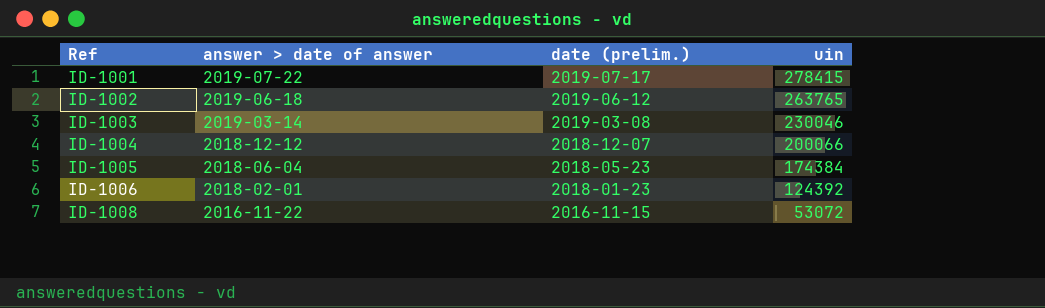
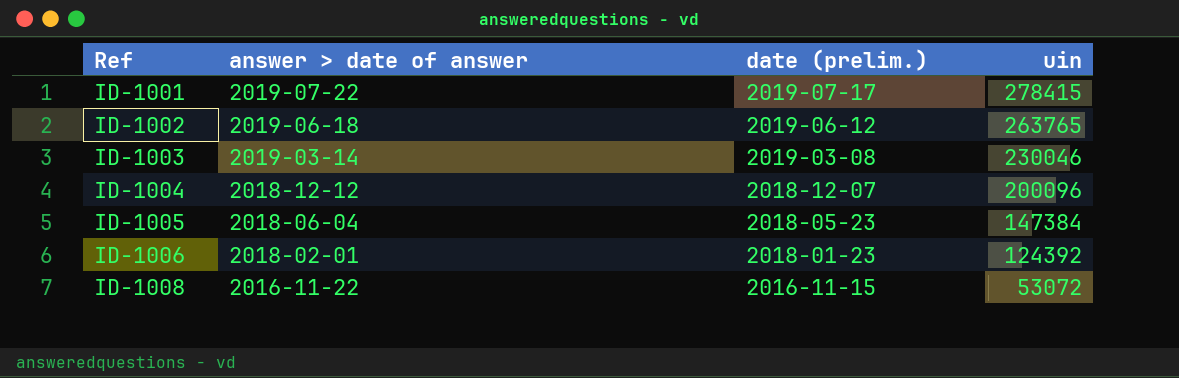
ID-1004 | uin: 200066 -> 200096
ID-1005 | uin: 174384 -> 147384

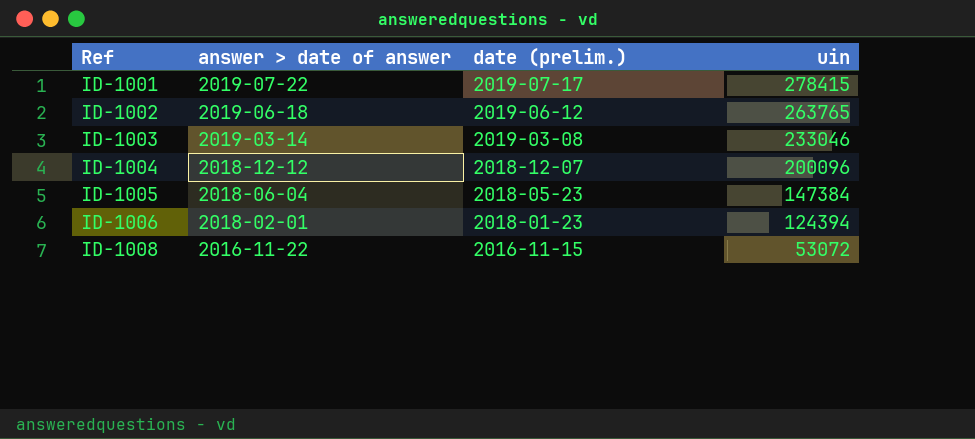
ID-1003 | uin: 230046 -> 233046
ID-1006 | uin: 124392 -> 124394

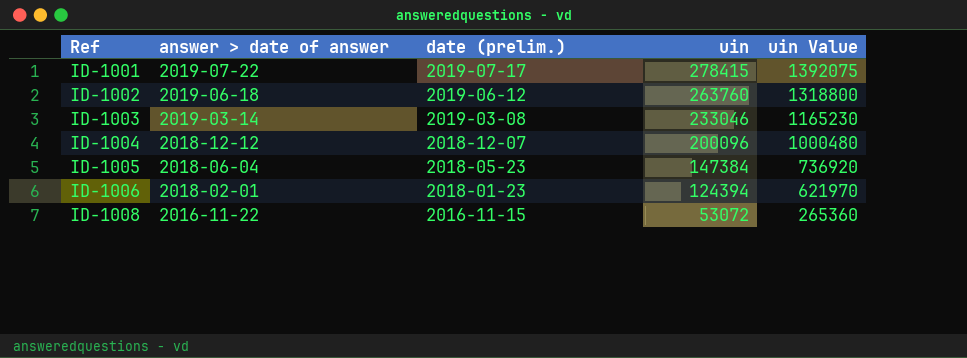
column uin Value | formula: none -> [uin] * 5
ID-1002 | uin: 263765 -> 263760

